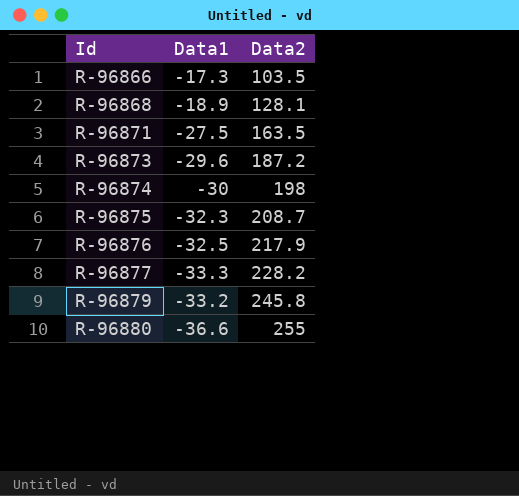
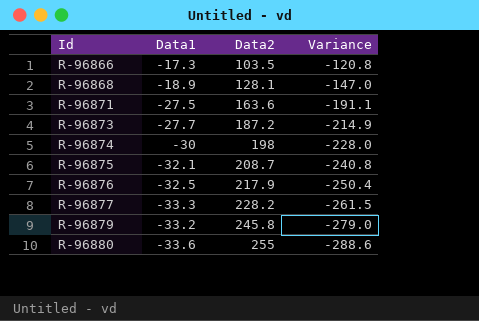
column Variance | formula: none -> [Data1] - [Data2]
R-96871 | Data2: 163.5 -> 163.6
R-96873 | Data1: -29.6 -> -27.7
R-96875 | Data1: -32.3 -> -32.1
R-96880 | Data1: -36.6 -> -33.6

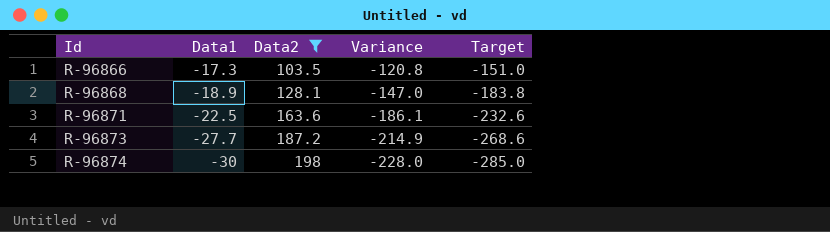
filter: none -> Data2 <= 198
column Target | formula: none -> [Variance] * 1.25
R-96871 | Data1: -27.5 -> -22.5
R-96871 | Variance: -191.1 -> -186.1

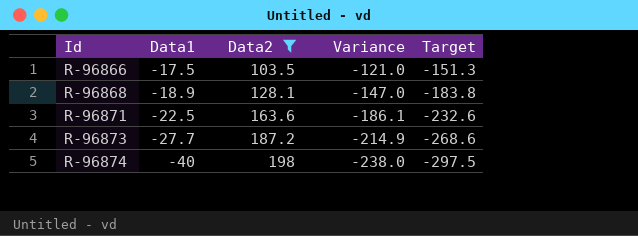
R-96866 | Data1: -17.3 -> -17.5
R-96866 | Variance: -120.8 -> -121.0
R-96866 | Target: -151.0 -> -151.3
R-96874 | Data1: -30 -> -40
R-96874 | Variance: -228.0 -> -238.0
R-96874 | Target: -285.0 -> -297.5

